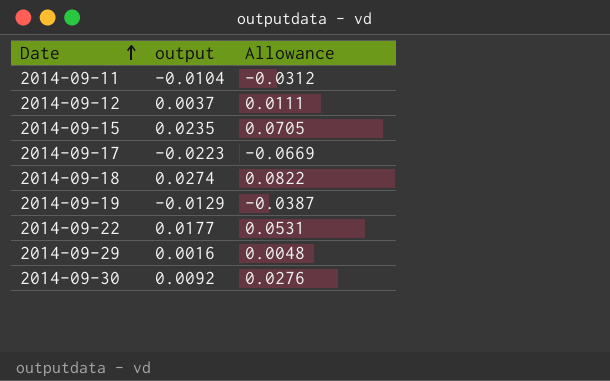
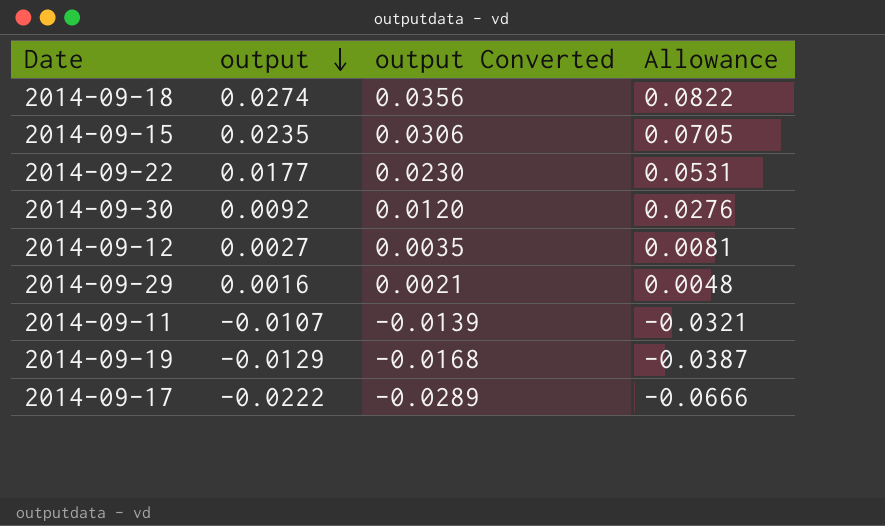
row order: Date ascending -> output descending
column output Converted | formula: none -> [output] * 1.3
2014-09-12 | output: 0.0037 -> 0.0027
2014-09-12 | Allowance: 0.0111 -> 0.0081
2014-09-11 | output: -0.0104 -> -0.0107
2014-09-11 | Allowance: -0.0312 -> -0.0321
2014-09-17 | output: -0.0223 -> -0.0222
2014-09-17 | Allowance: -0.0669 -> -0.0666

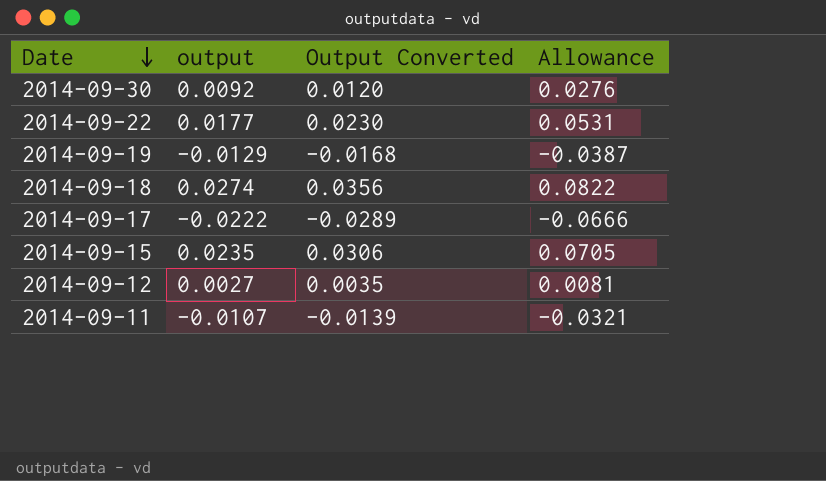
row order: output descending -> Date descending
column name: output Converted -> Output Converted
row 2014-09-29: 0.0016 | 0.0021 | 0.0048 -> none

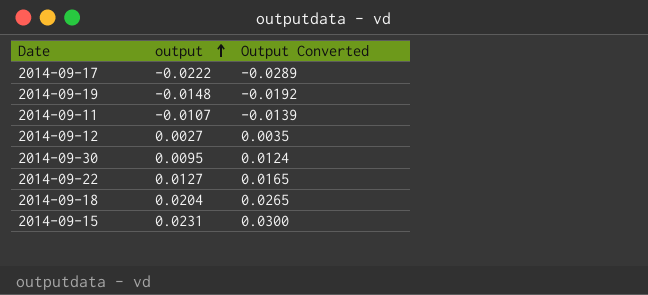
row order: Date descending -> output ascending
column Allowance | formula: [output] * 3 -> none
2014-09-19 | output: -0.0129 -> -0.0148
2014-09-19 | Output Converted: -0.0168 -> -0.0192
2014-09-30 | output: 0.0092 -> 0.0095
2014-09-30 | Output Converted: 0.0120 -> 0.0124
2014-09-22 | output: 0.0177 -> 0.0127
2014-09-22 | Output Converted: 0.0230 -> 0.0165
2014-09-18 | output: 0.0274 -> 0.0204
2014-09-18 | Output Converted: 0.0356 -> 0.0265
2014-09-15 | output: 0.0235 -> 0.0231
2014-09-15 | Output Converted: 0.0306 -> 0.0300

